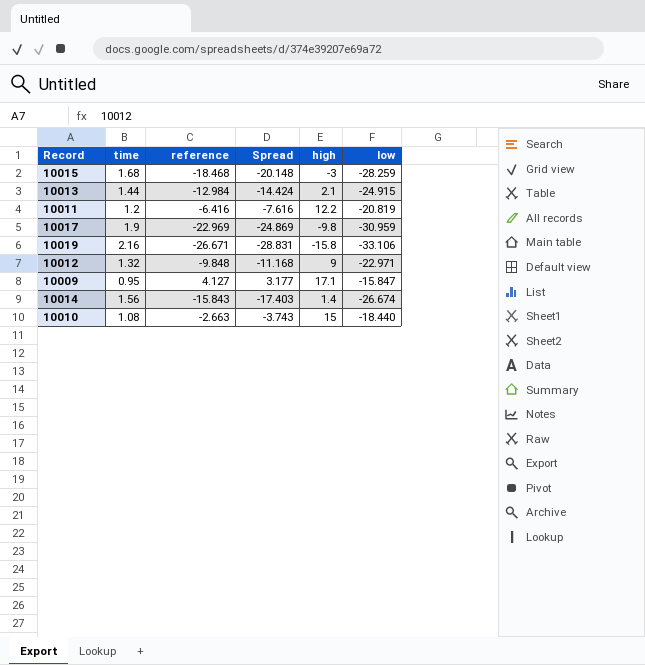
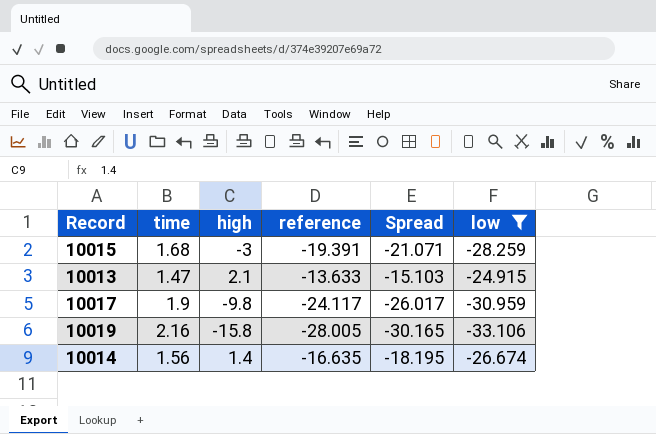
filter: none -> low <= -24.915
column high | position: 5 -> 3
10015 | reference: -18.468 -> -19.391
10015 | Spread: -20.148 -> -21.071
10013 | time: 1.44 -> 1.47
10013 | reference: -12.984 -> -13.633
10013 | Spread: -14.424 -> -15.103
10017 | reference: -22.969 -> -24.117
10017 | Spread: -24.869 -> -26.017
10019 | reference: -26.671 -> -28.005
10019 | Spread: -28.831 -> -30.165
10014 | reference: -15.843 -> -16.635
10014 | Spread: -17.403 -> -18.195

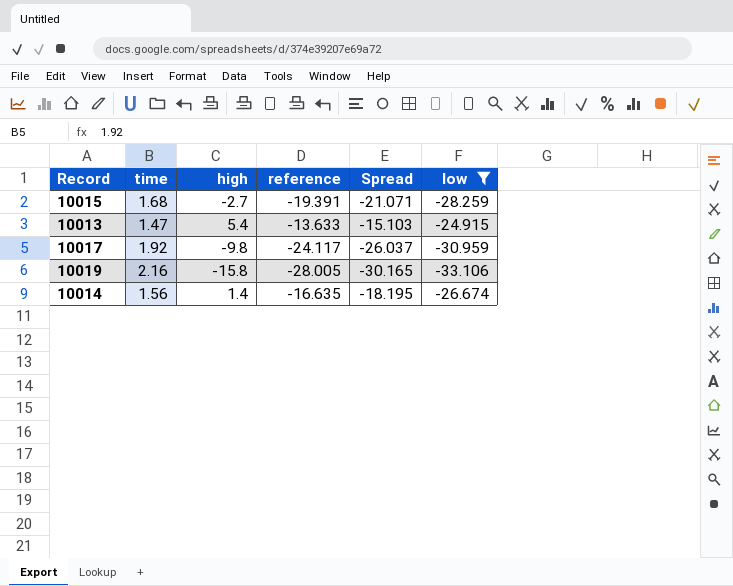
10015 | high: -3 -> -2.7
10013 | high: 2.1 -> 5.4
10017 | time: 1.9 -> 1.92
10017 | Spread: -26.017 -> -26.037

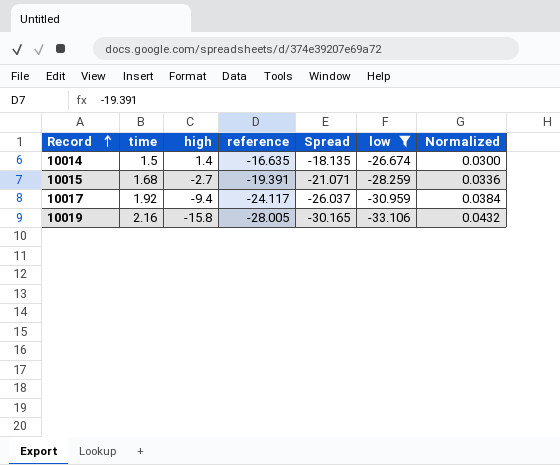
row order: none -> Record ascending
column Normalized | formula: none -> [time] * 0.02
row 10013: 1.47 | 5.4 | -13.633 | -15.103 | -24.915 -> none
10014 | time: 1.56 -> 1.5
10014 | Spread: -18.195 -> -18.135
10017 | high: -9.8 -> -9.4

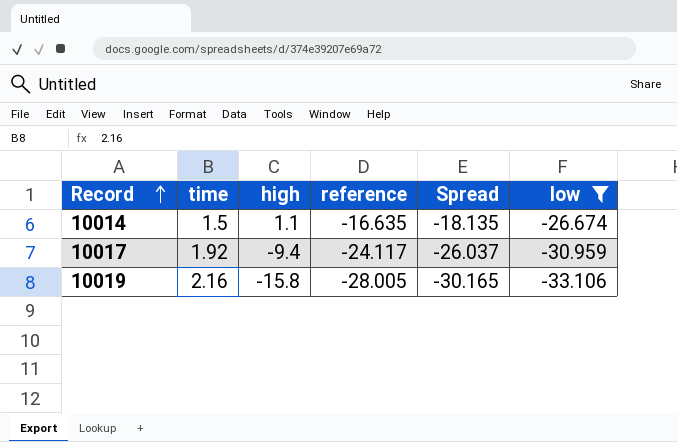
column Normalized | formula: [time] * 0.02 -> none
row 10015: 1.68 | -2.7 | -19.391 | -21.071 | -28.259 | 0.0336 -> none
10014 | high: 1.4 -> 1.1

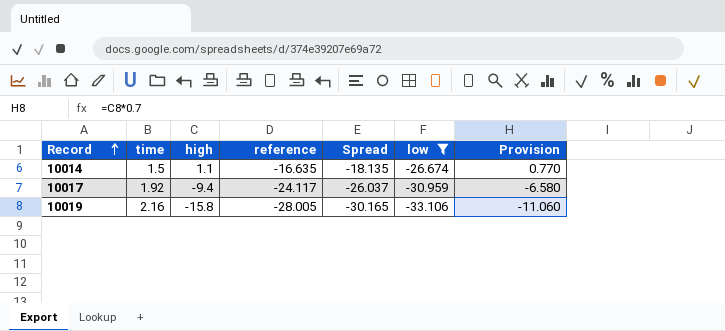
column Provision | formula: none -> [high] * 0.7

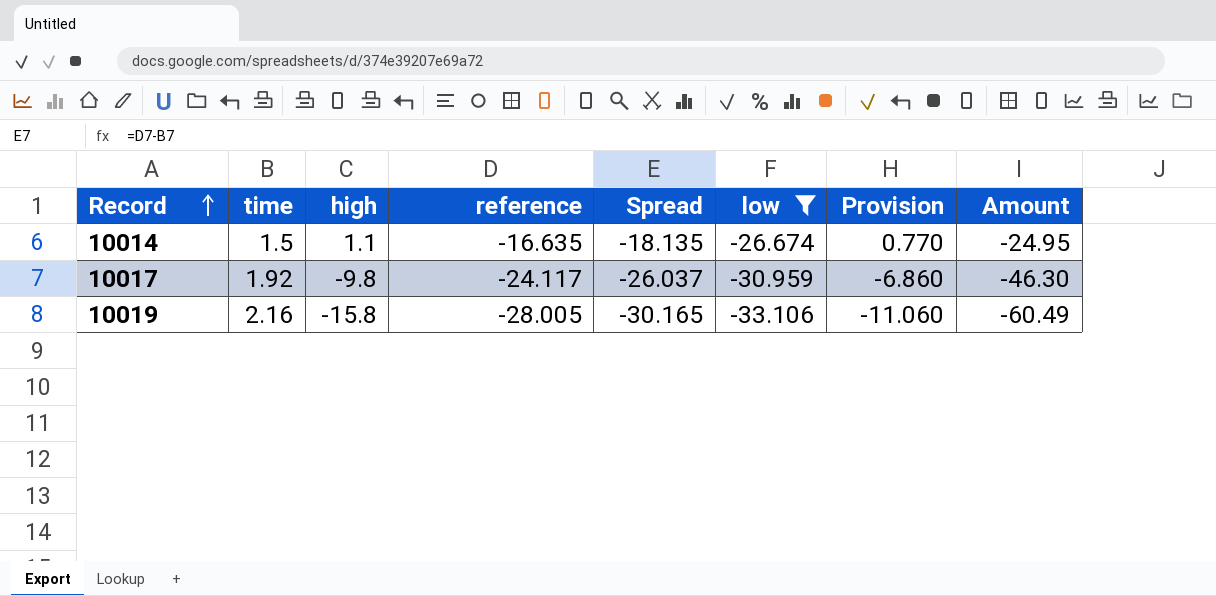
column Amount | formula: none -> [time] * [reference]
10017 | high: -9.4 -> -9.8
10017 | Provision: -6.580 -> -6.860

